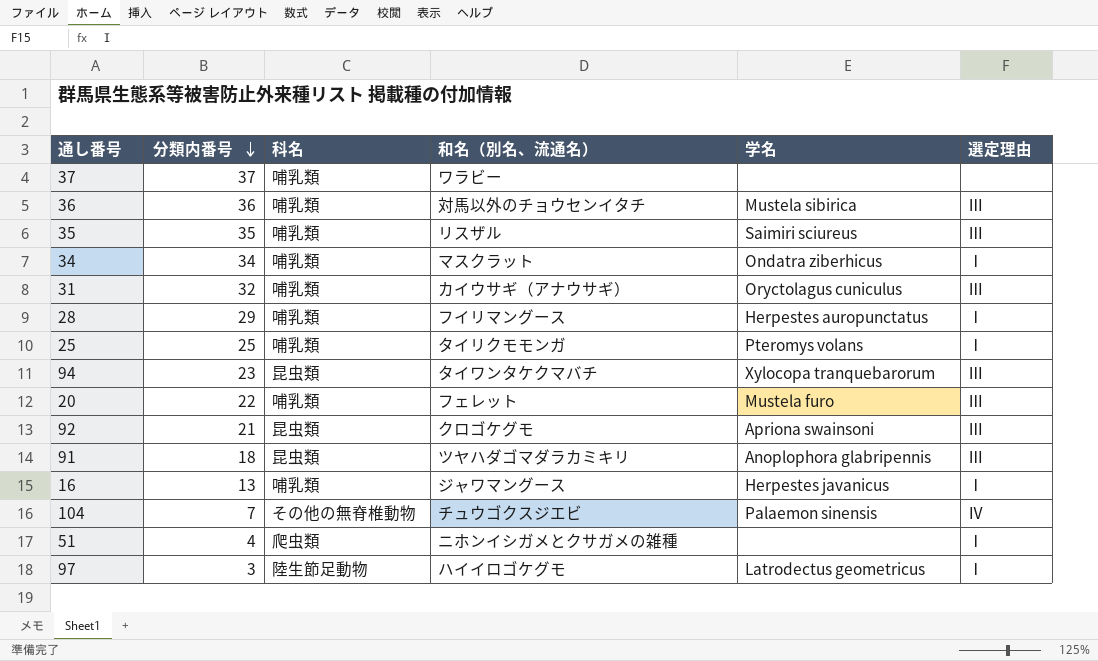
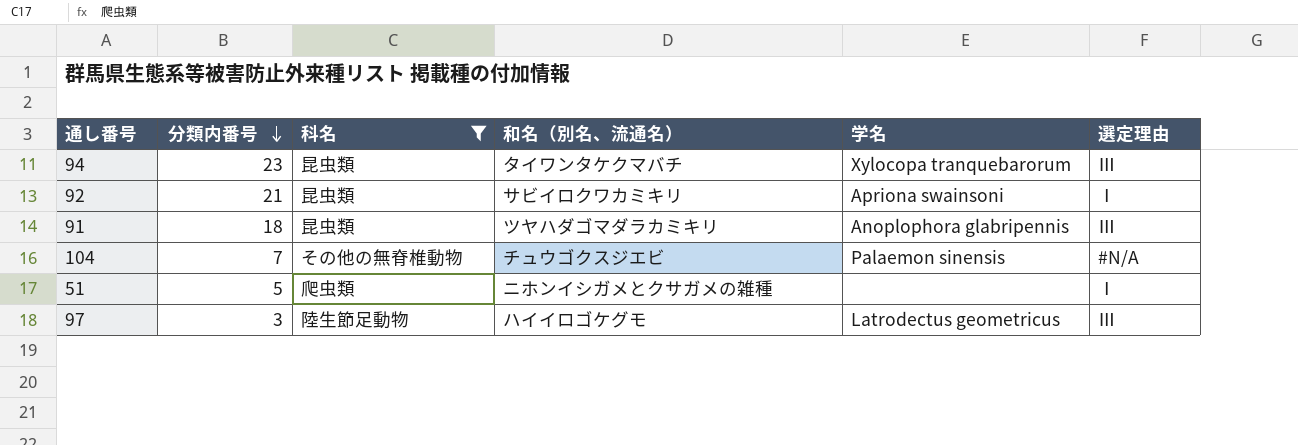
filter: none -> 科名 != 哺乳類
92 | 和名（別名、流通名）: クロゴケグモ -> サビイロクワカミキリ
92 | 選定理由: Ⅲ -> Ⅰ
104 | 選定理由: Ⅳ -> #N/A
51 | 分類内番号: 4 -> 5
97 | 選定理由: Ⅰ -> Ⅲ

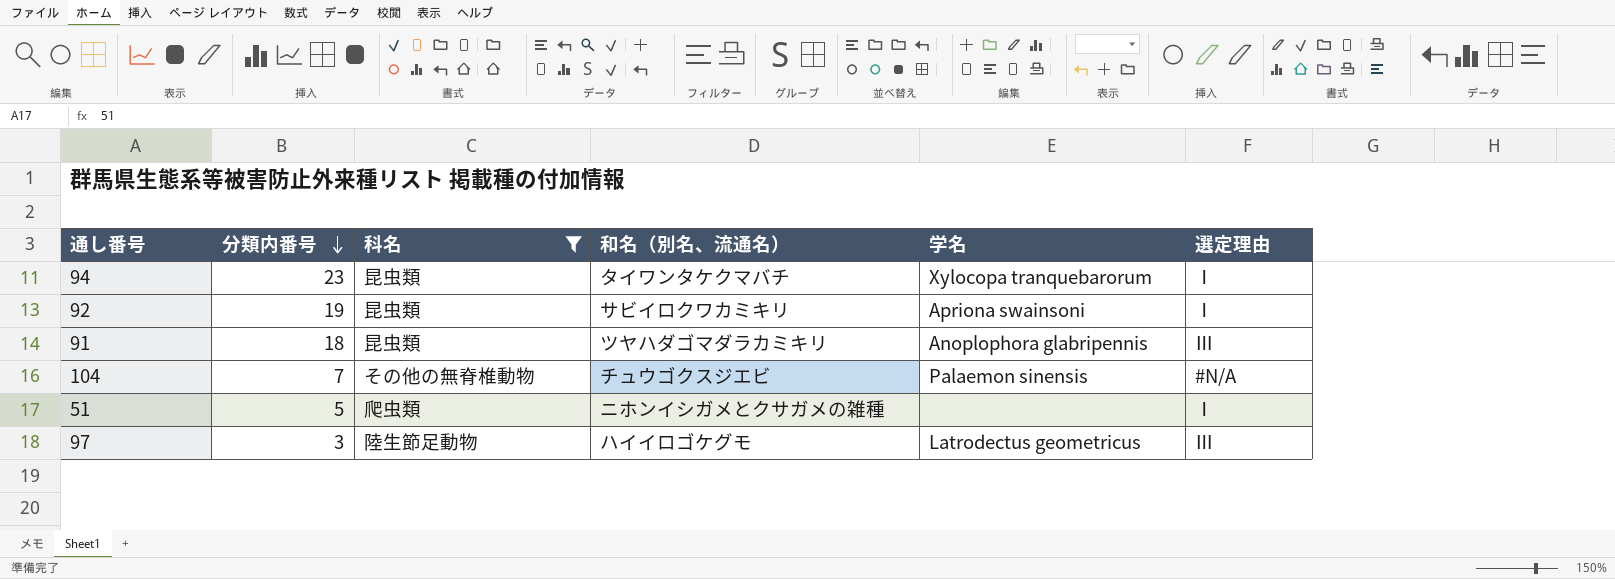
94 | 選定理由: Ⅲ -> Ⅰ
92 | 分類内番号: 21 -> 19

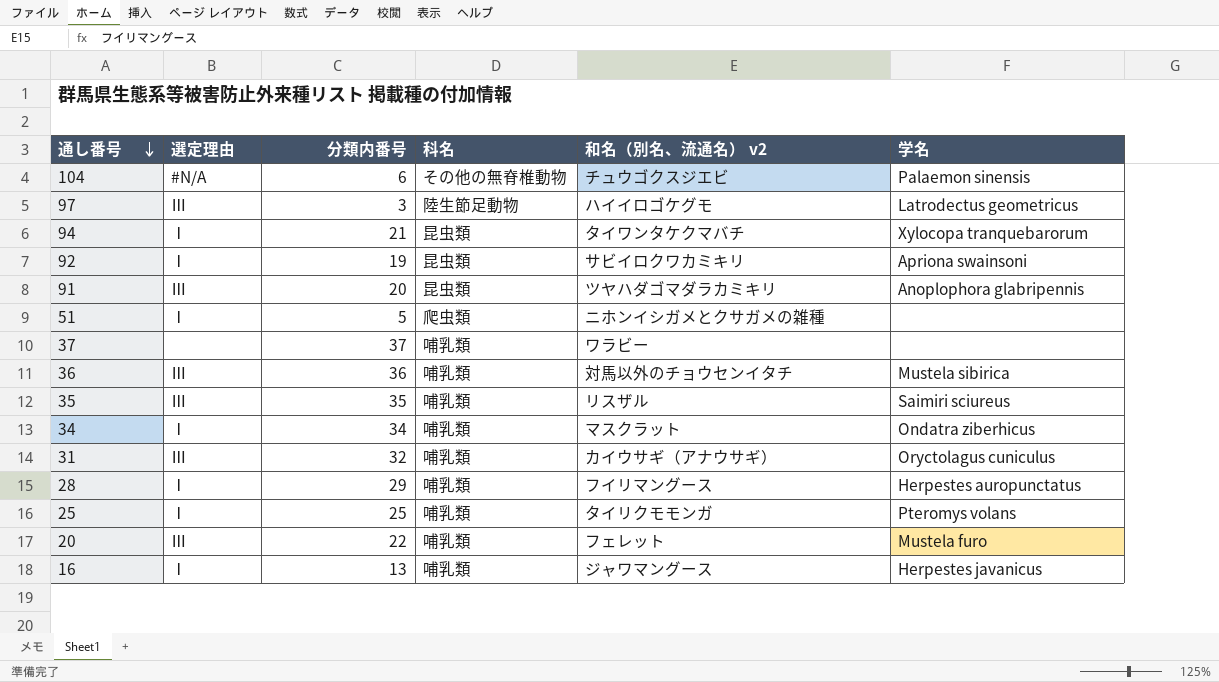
filter: 科名 != 哺乳類 -> none
row order: 分類内番号 descending -> 通し番号 descending
column 選定理由 | position: 6 -> 2
column name: 和名（別名、流通名） -> 和名（別名、流通名） v2
104 | 分類内番号: 7 -> 6
94 | 分類内番号: 23 -> 21
91 | 分類内番号: 18 -> 20

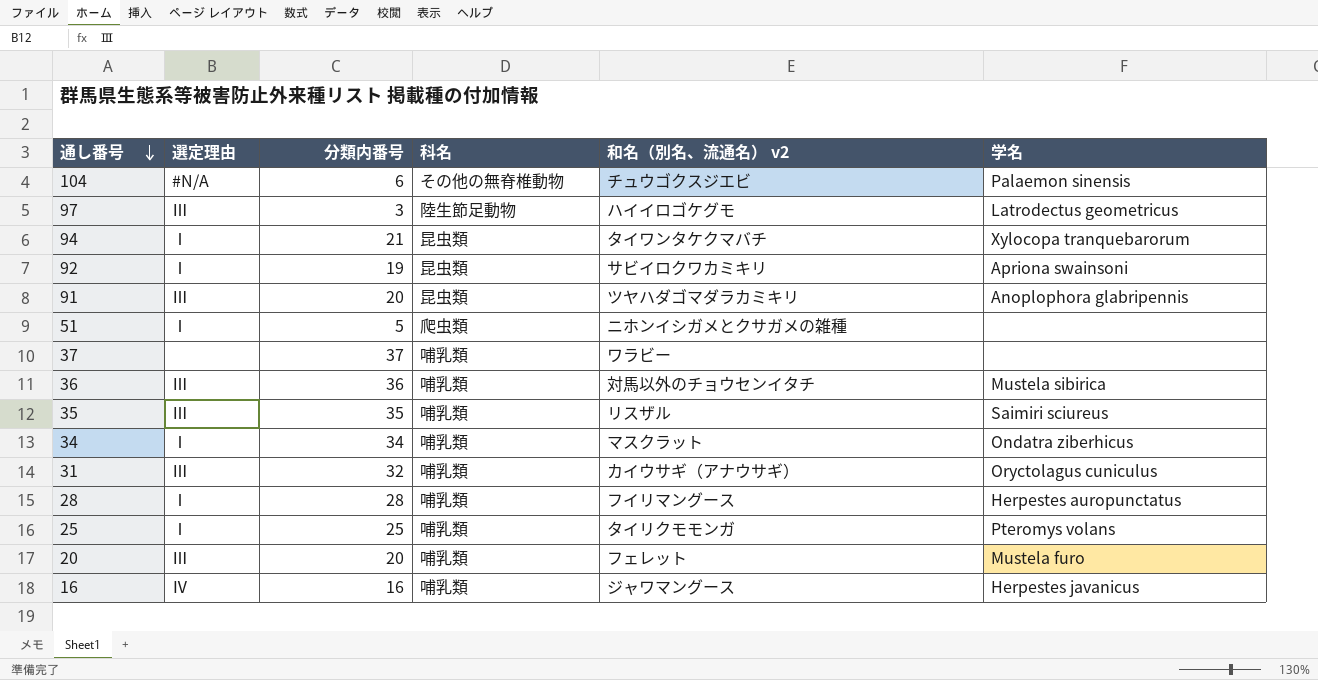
28 | 分類内番号: 29 -> 28
20 | 分類内番号: 22 -> 20
16 | 選定理由: Ⅰ -> Ⅳ
16 | 分類内番号: 13 -> 16

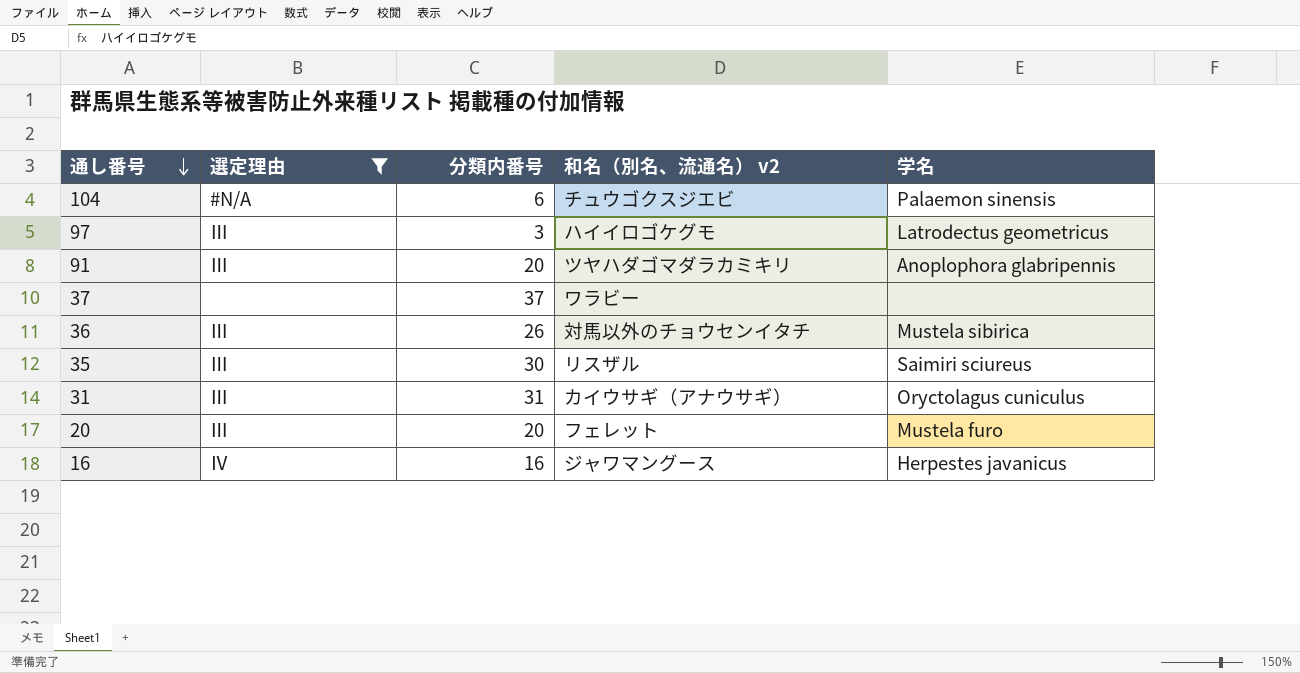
filter: none -> 選定理由 != Ⅰ
column 科名 | position: 4 -> none
36 | 分類内番号: 36 -> 26
35 | 分類内番号: 35 -> 30
31 | 分類内番号: 32 -> 31

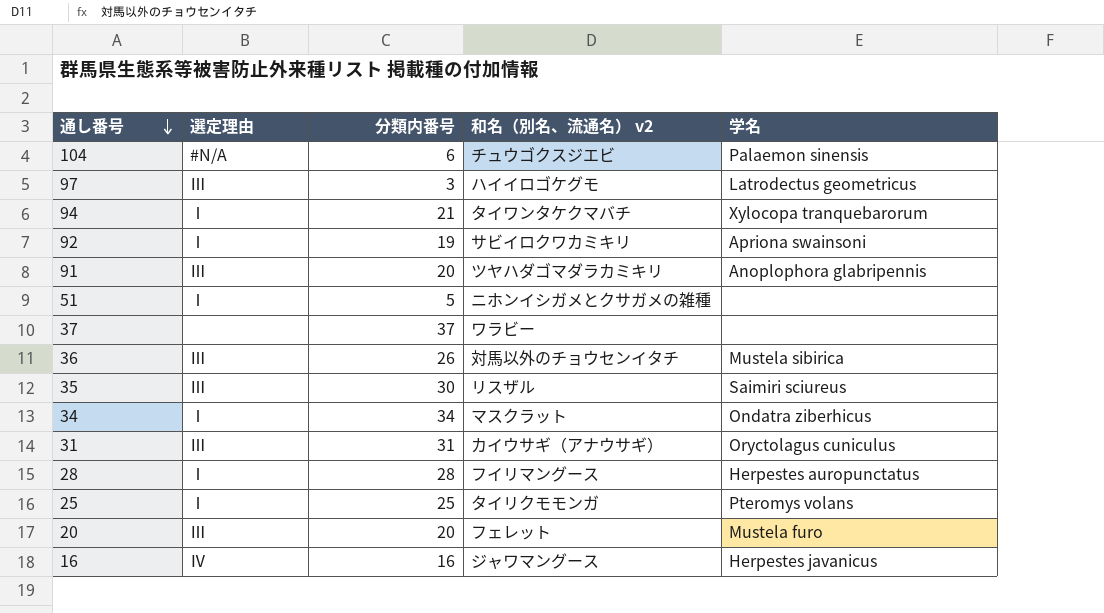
filter: 選定理由 != Ⅰ -> none

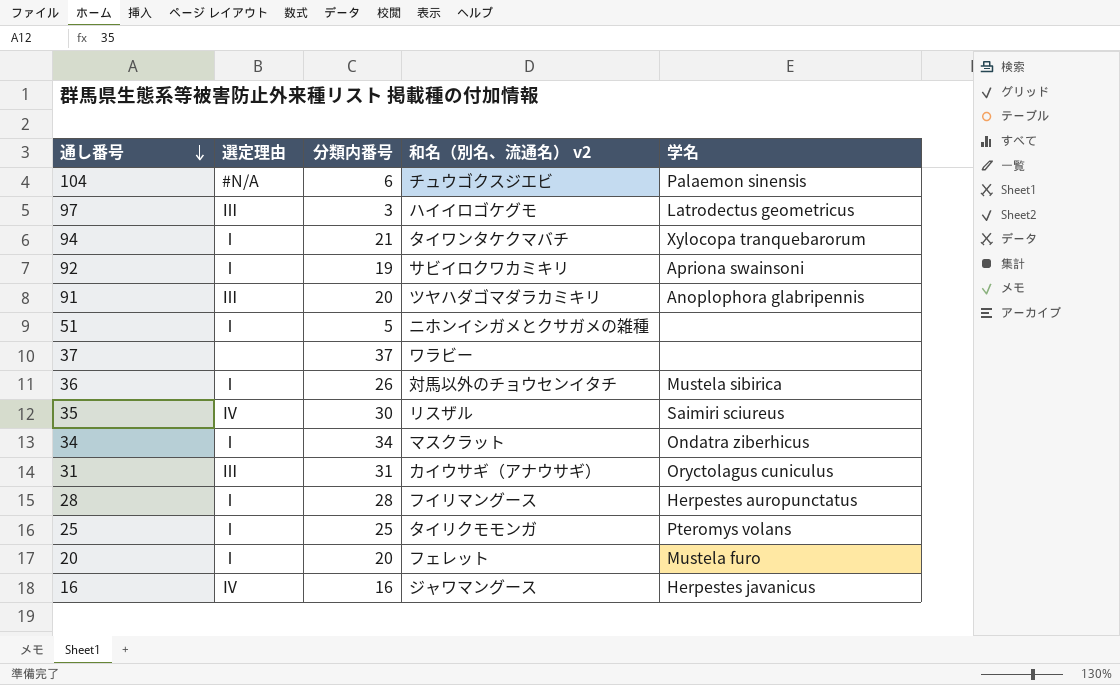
36 | 選定理由: Ⅲ -> Ⅰ
35 | 選定理由: Ⅲ -> Ⅳ
20 | 選定理由: Ⅲ -> Ⅰ

